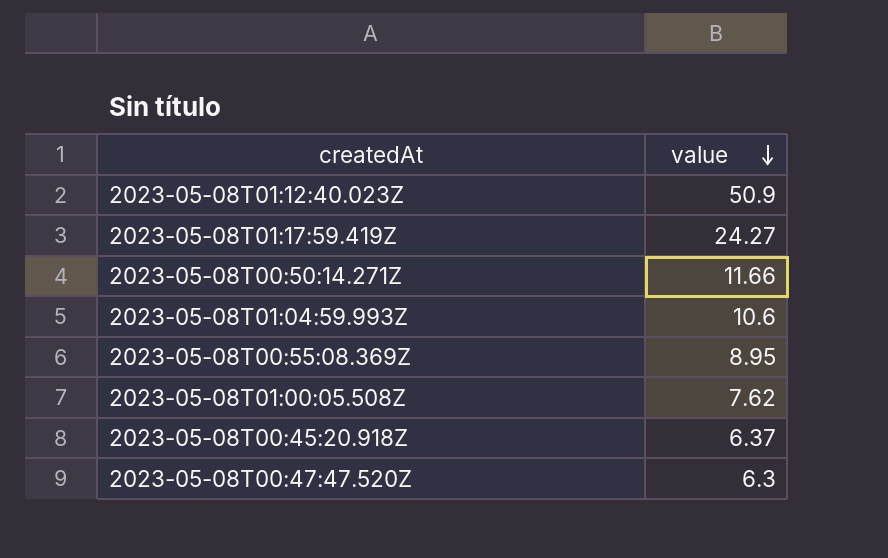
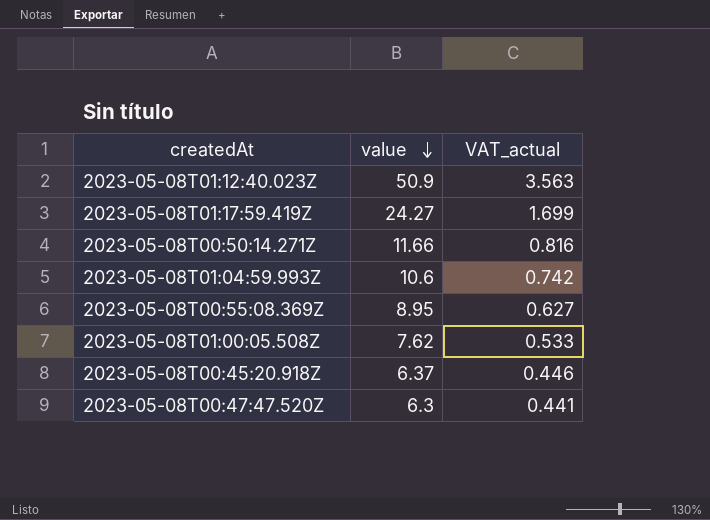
column VAT_actual | formula: none -> [value] * 0.07

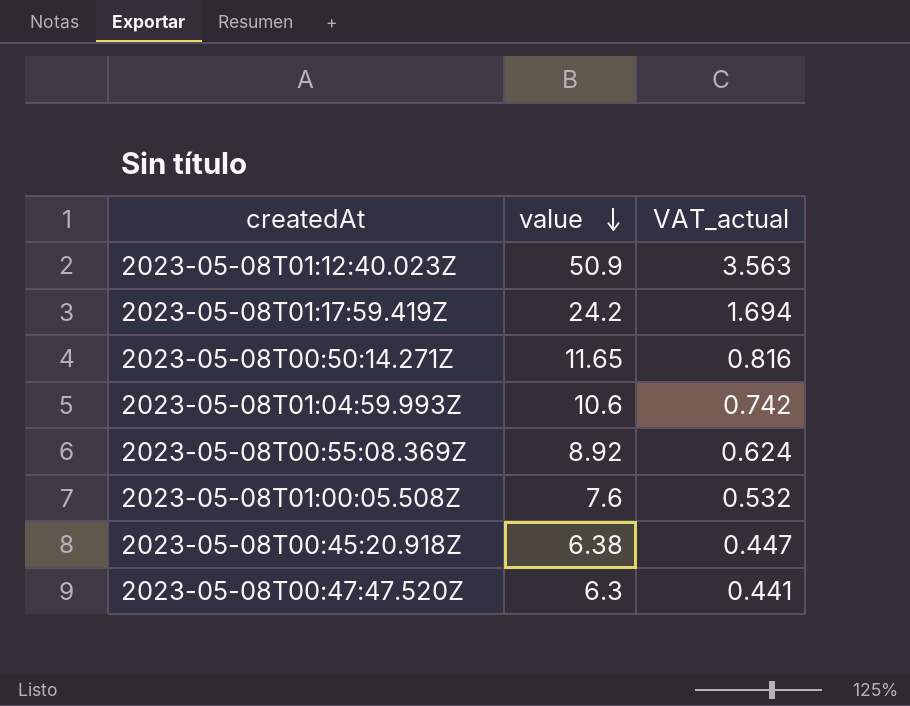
2023-05-08T01:17:59.419Z | value: 24.27 -> 24.2
2023-05-08T01:17:59.419Z | VAT_actual: 1.699 -> 1.694
2023-05-08T00:50:14.271Z | value: 11.66 -> 11.65
2023-05-08T00:55:08.369Z | value: 8.95 -> 8.92
2023-05-08T00:55:08.369Z | VAT_actual: 0.627 -> 0.624
2023-05-08T01:00:05.508Z | value: 7.62 -> 7.6
2023-05-08T01:00:05.508Z | VAT_actual: 0.533 -> 0.532
2023-05-08T00:45:20.918Z | value: 6.37 -> 6.38
2023-05-08T00:45:20.918Z | VAT_actual: 0.446 -> 0.447

